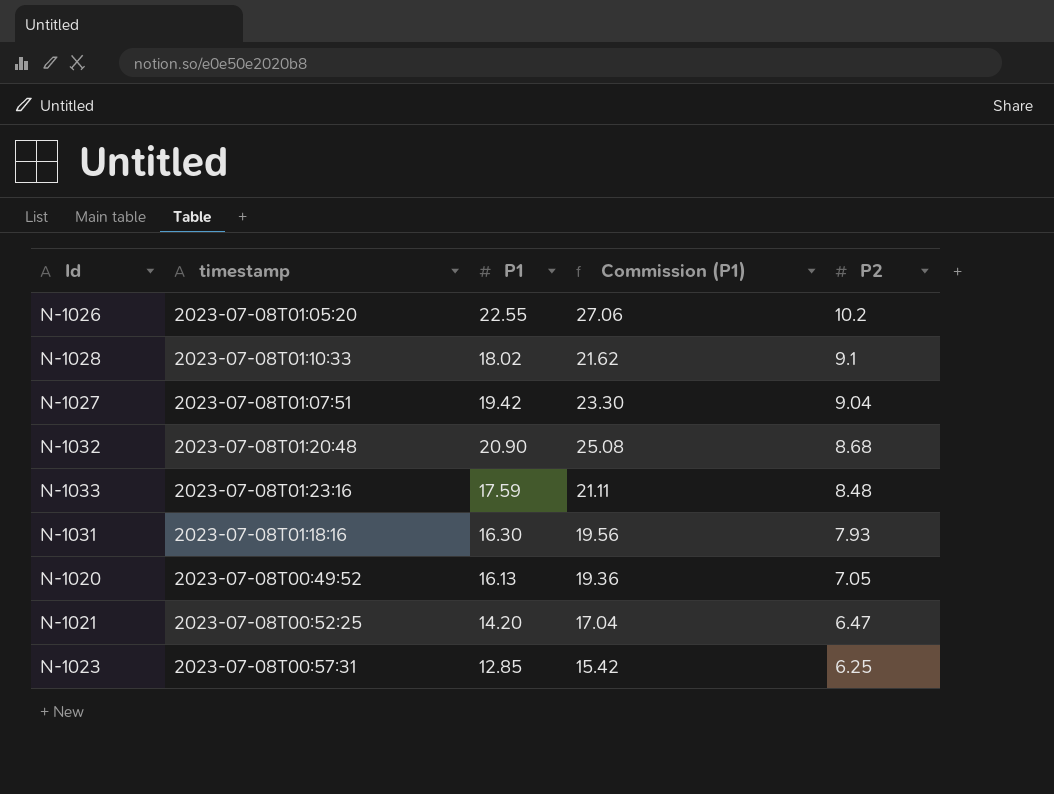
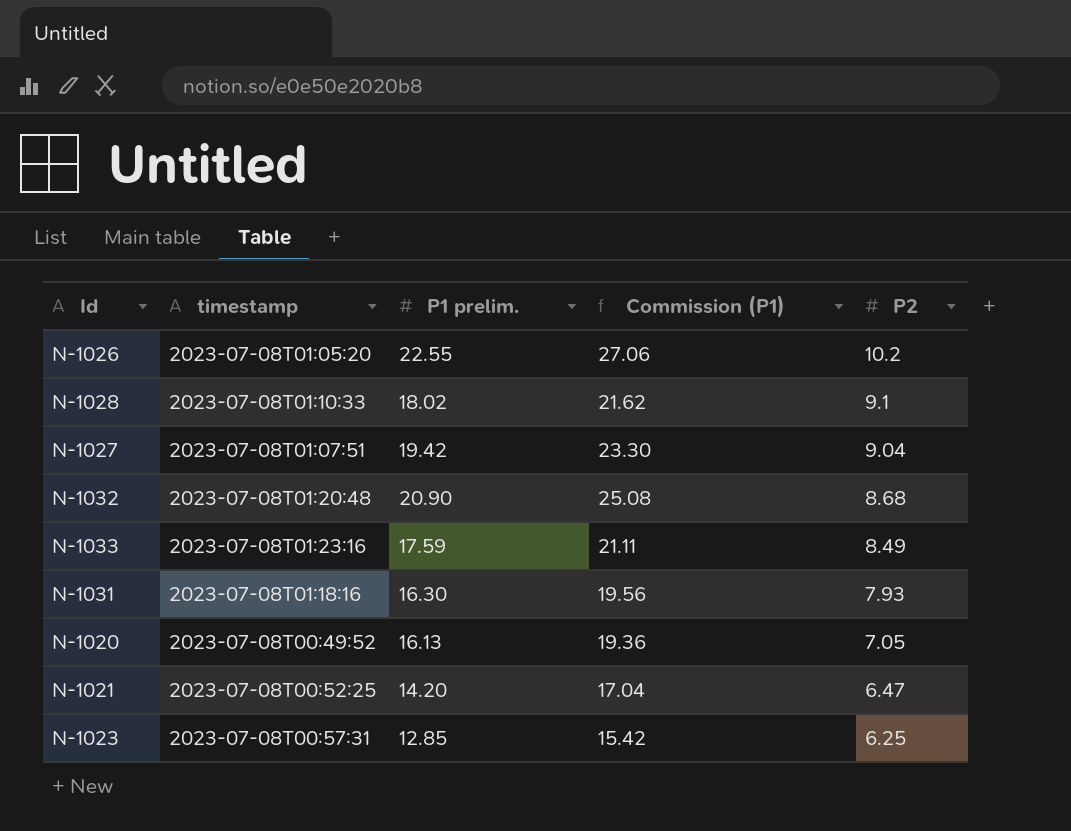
column name: P1 -> P1 prelim.
N-1033 | P2: 8.48 -> 8.49

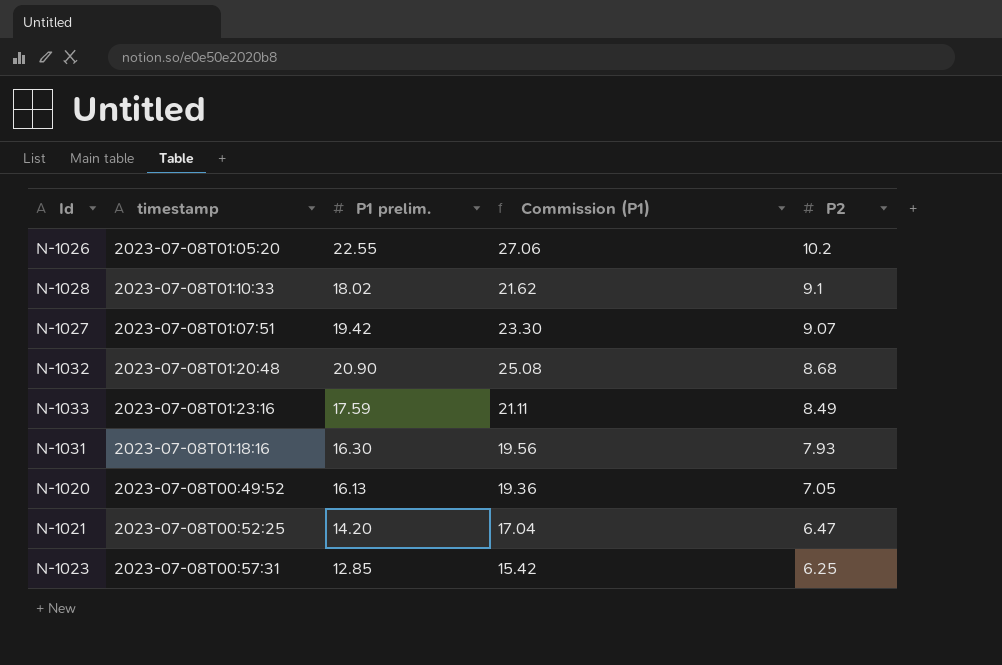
N-1027 | P2: 9.04 -> 9.07

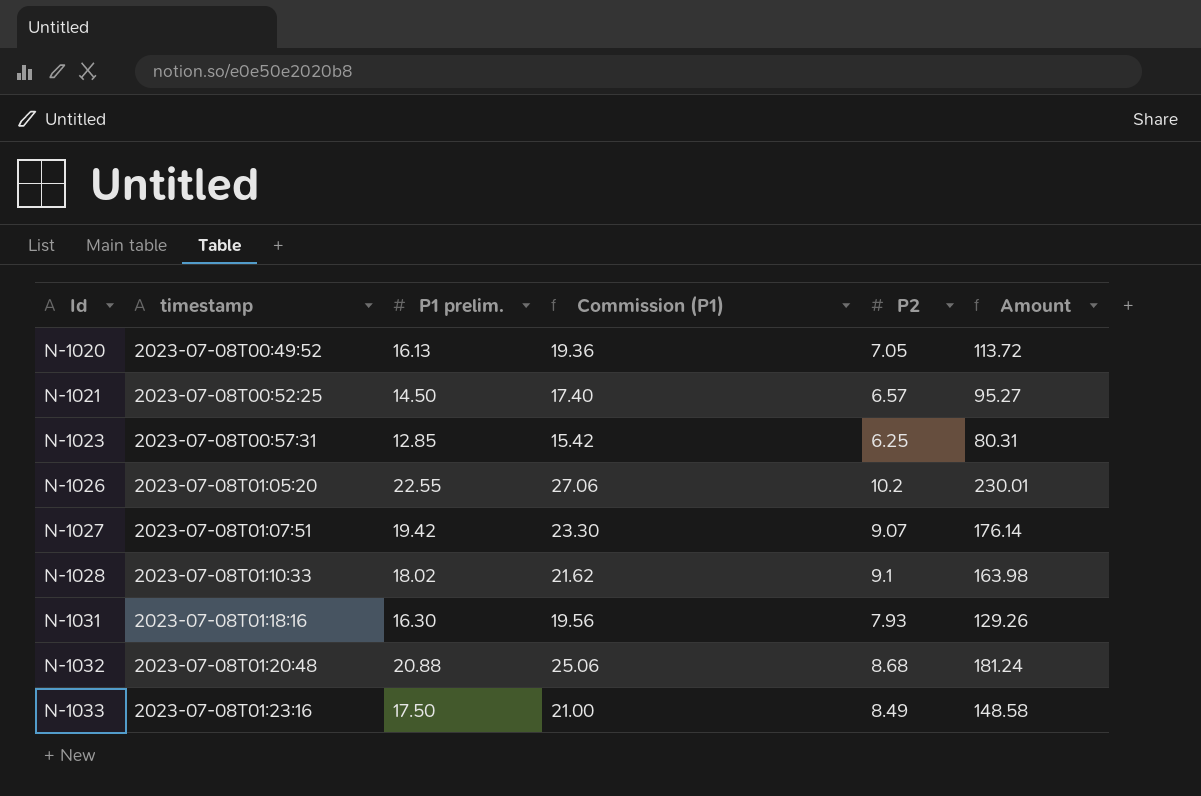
row order: P2 descending -> Id ascending
column Amount | formula: none -> [P1 prelim.] * [P2]
N-1021 | P1 prelim.: 14.20 -> 14.50
N-1021 | Commission (P1): 17.04 -> 17.40
N-1021 | P2: 6.47 -> 6.57
N-1032 | P1 prelim.: 20.90 -> 20.88
N-1032 | Commission (P1): 25.08 -> 25.06
N-1033 | P1 prelim.: 17.59 -> 17.50
N-1033 | Commission (P1): 21.11 -> 21.00

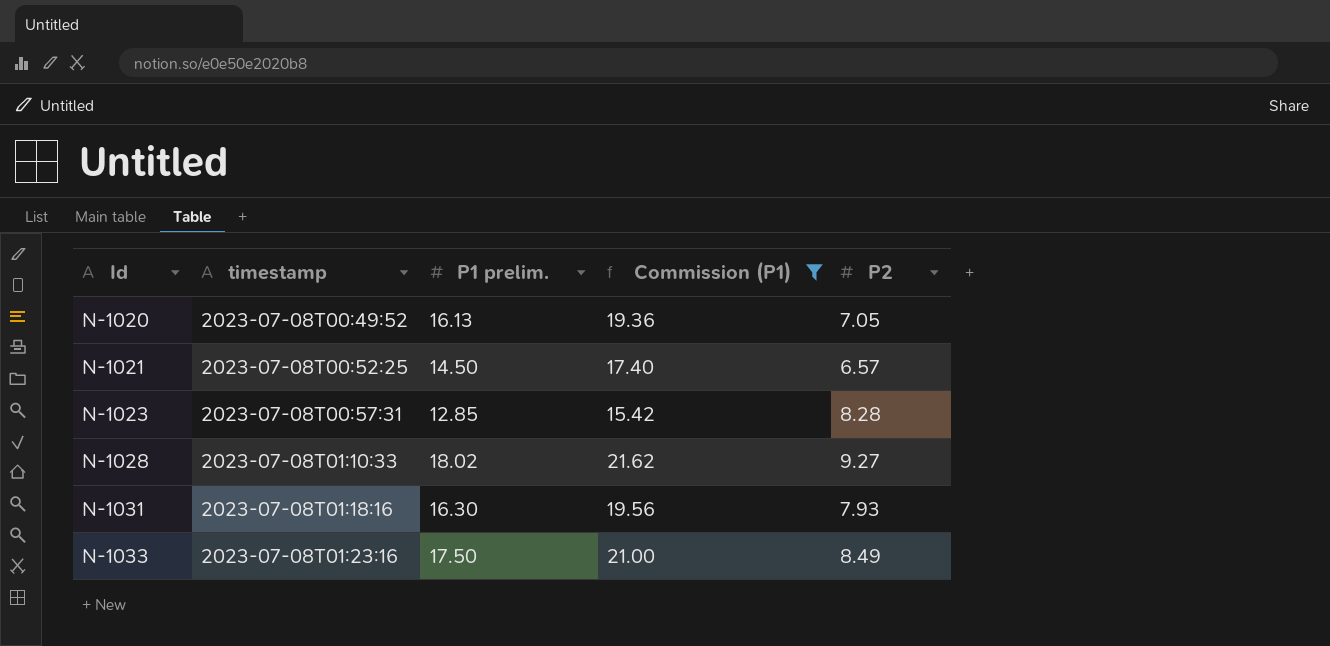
filter: none -> Commission (P1) <= 21.62
column Amount | formula: [P1 prelim.] * [P2] -> none
N-1023 | P2: 6.25 -> 8.28
N-1028 | P2: 9.1 -> 9.27

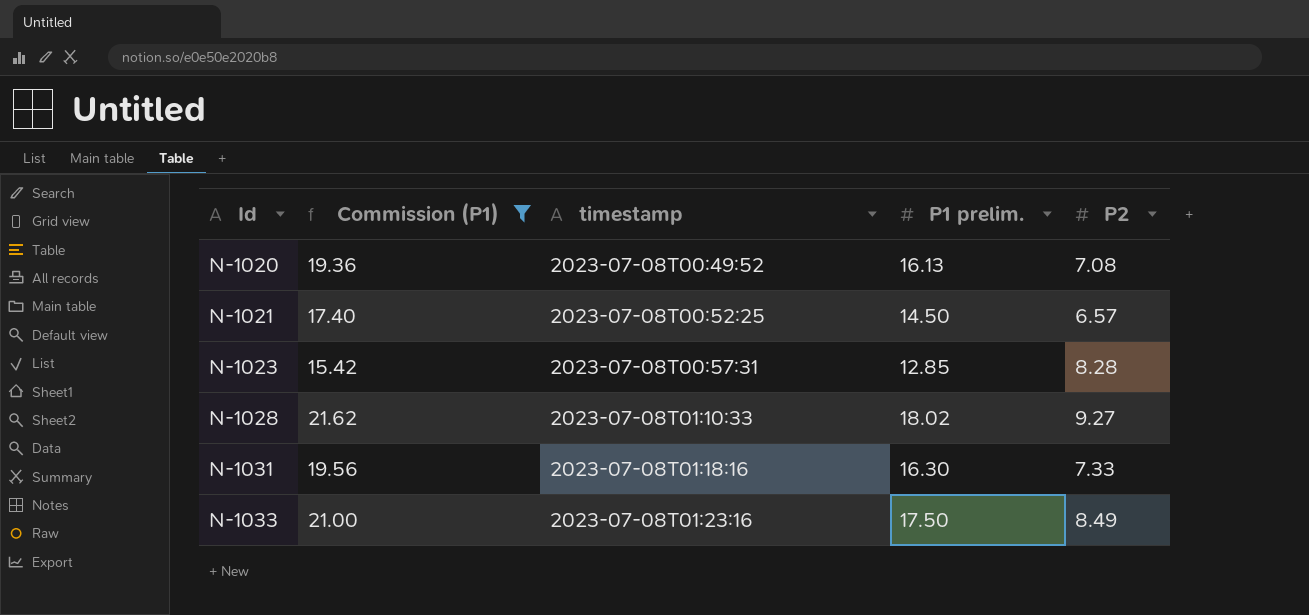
column Commission (P1) | position: 4 -> 2
N-1020 | P2: 7.05 -> 7.08
N-1031 | P2: 7.93 -> 7.33

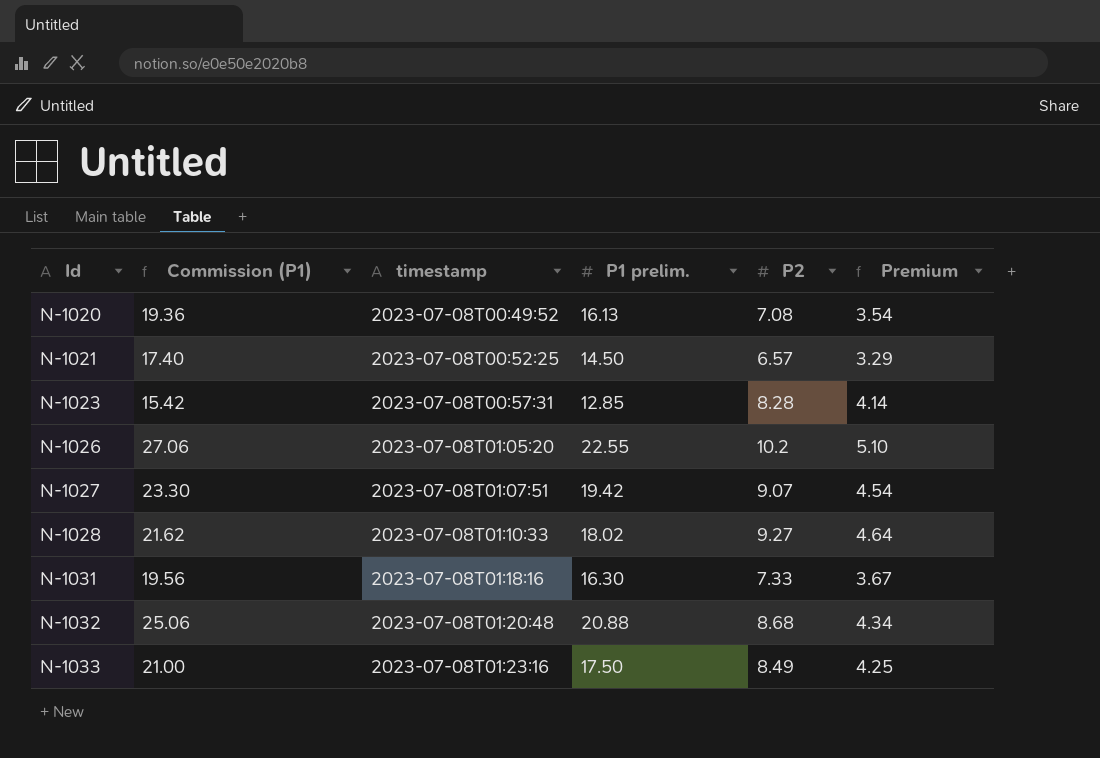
filter: Commission (P1) <= 21.62 -> none
column Premium | formula: none -> [P2] * 0.5

